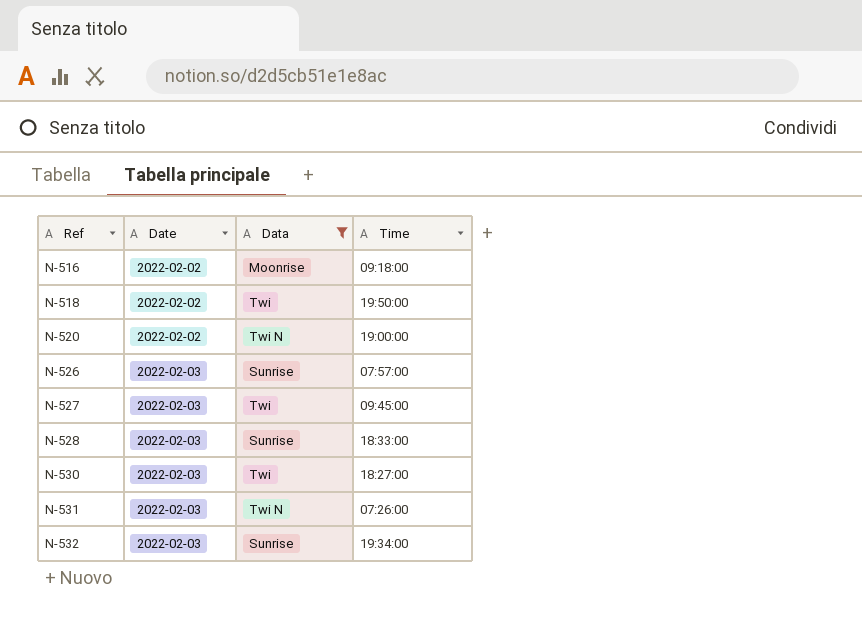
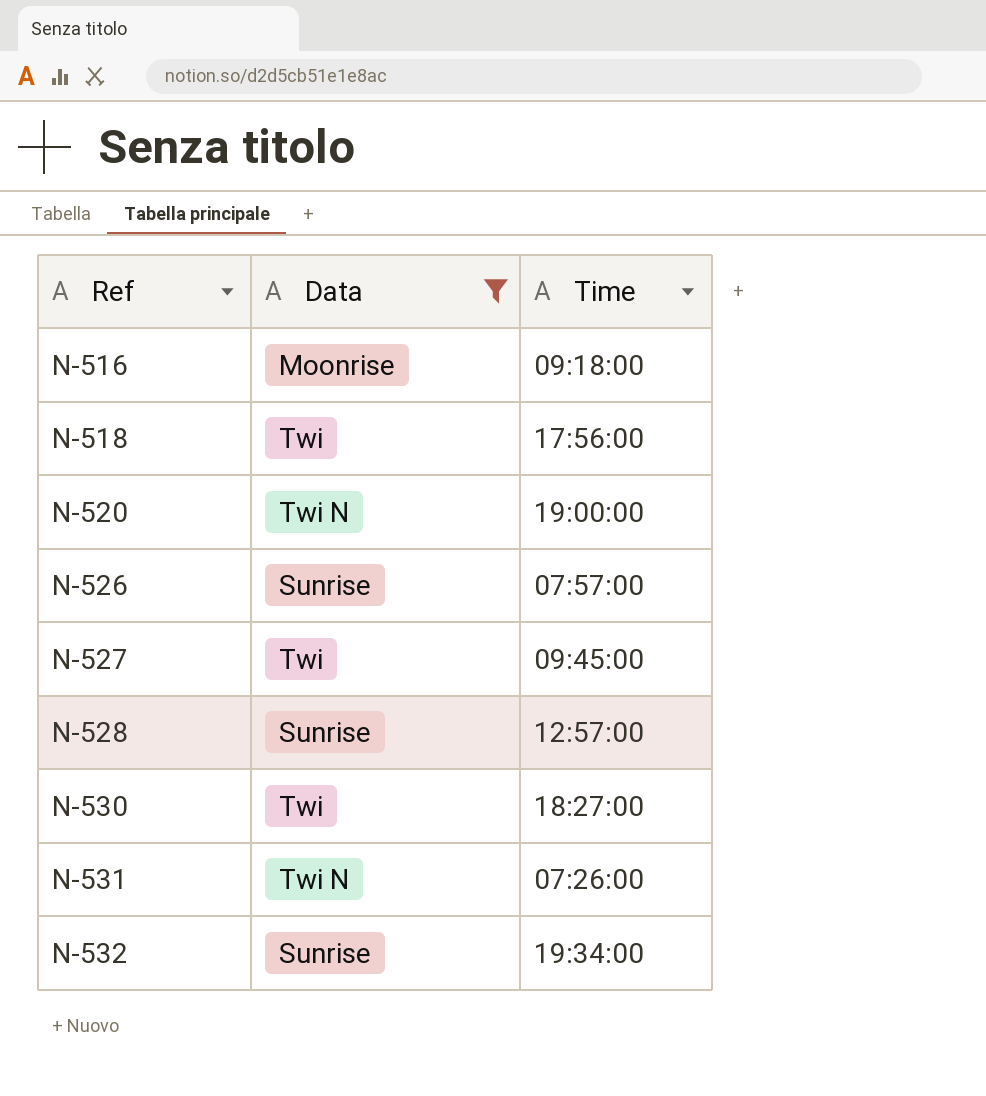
column Date | position: 2 -> none
N-518 | Time: 19:50:00 -> 17:56:00
N-528 | Time: 18:33:00 -> 12:57:00

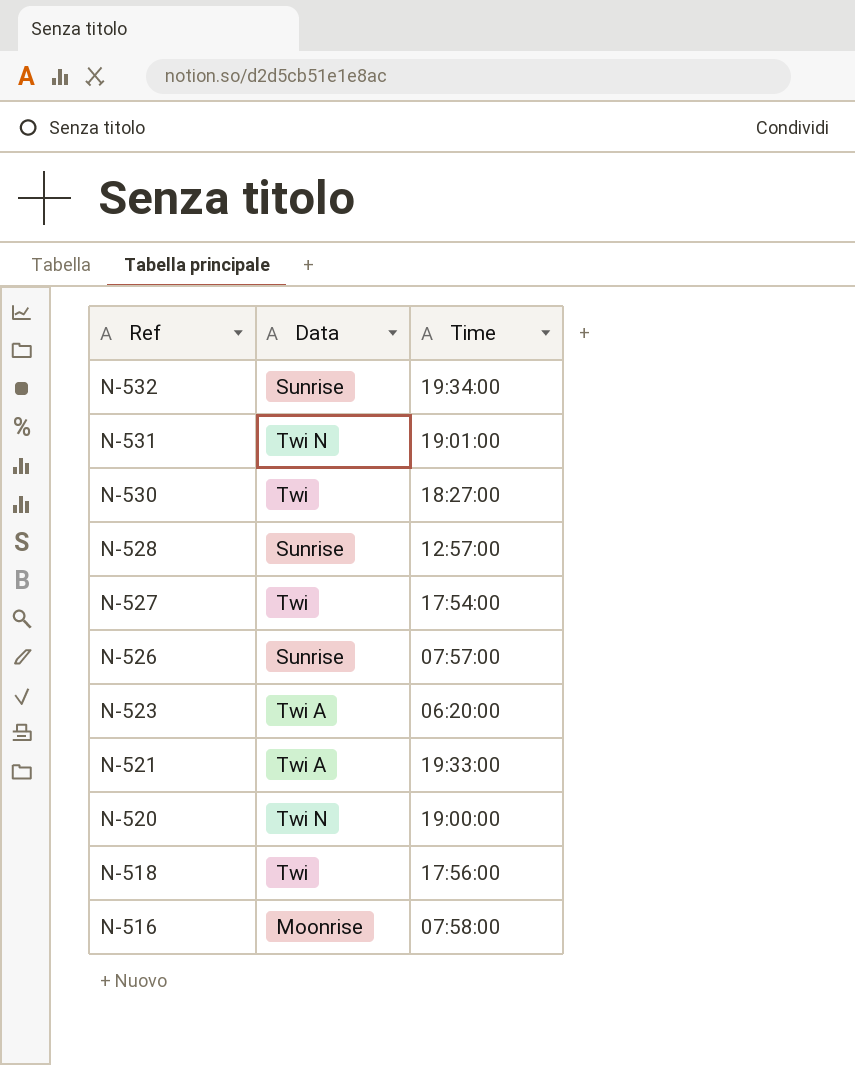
filter: Data != Twi A -> none
row order: Ref ascending -> Ref descending
N-531 | Time: 07:26:00 -> 19:01:00
N-527 | Time: 09:45:00 -> 17:54:00
N-516 | Time: 09:18:00 -> 07:58:00

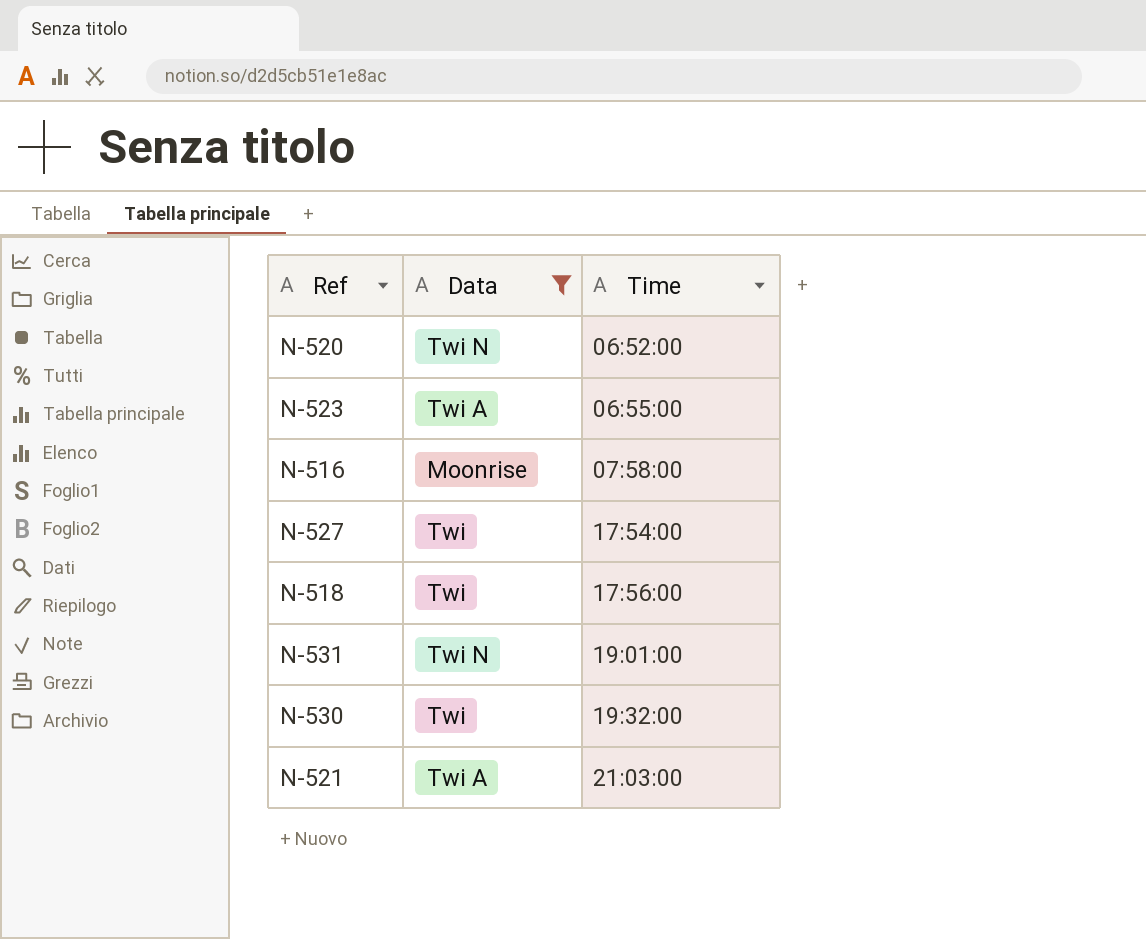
filter: none -> Data != Sunrise
row order: Ref descending -> Time ascending
N-520 | Time: 19:00:00 -> 06:52:00
N-523 | Time: 06:20:00 -> 06:55:00
N-530 | Time: 18:27:00 -> 19:32:00
N-521 | Time: 19:33:00 -> 21:03:00

